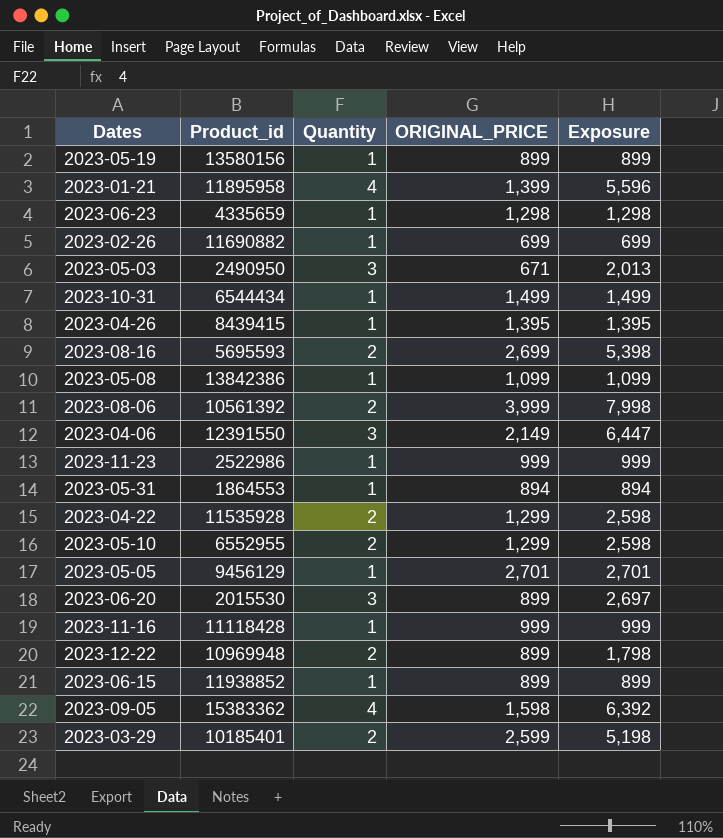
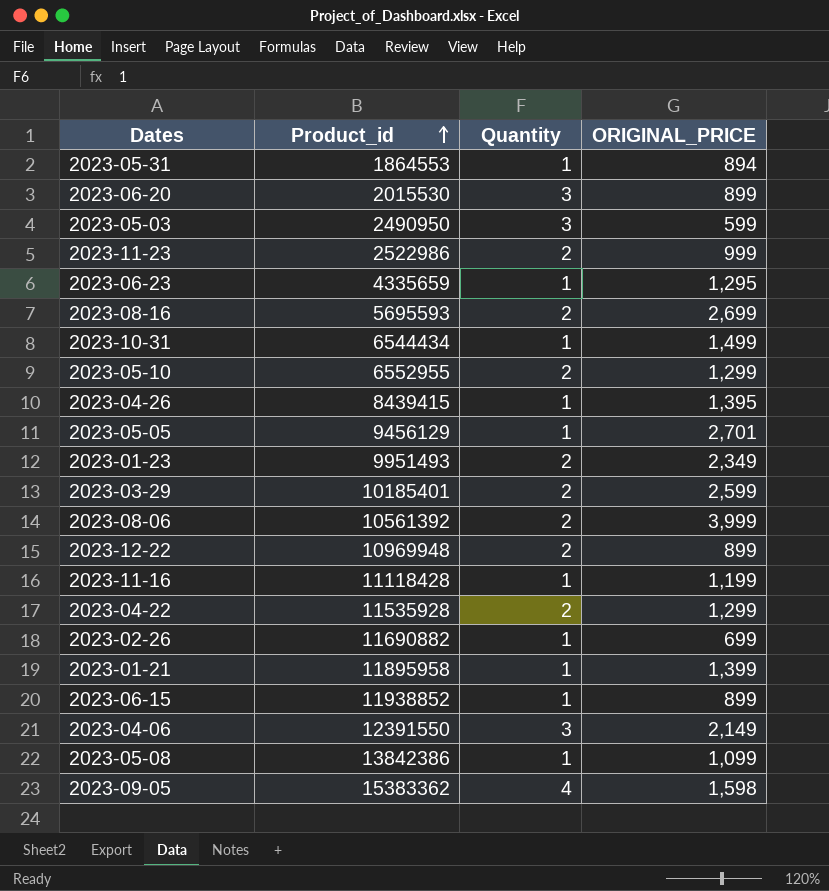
row order: none -> Product_id ascending
column Exposure | formula: [Quantity] * [ORIGINAL_PRICE] -> none
row 2023-05-19: 13580156 | 1 | 899 | 899 -> none
2023-05-03 | ORIGINAL_PRICE: 671 -> 599
2023-11-23 | Quantity: 1 -> 2
2023-06-23 | ORIGINAL_PRICE: 1,298 -> 1,295
row 2023-01-23: none -> 9951493 | 2 | 2,349
2023-11-16 | ORIGINAL_PRICE: 999 -> 1,199
2023-01-21 | Quantity: 4 -> 1

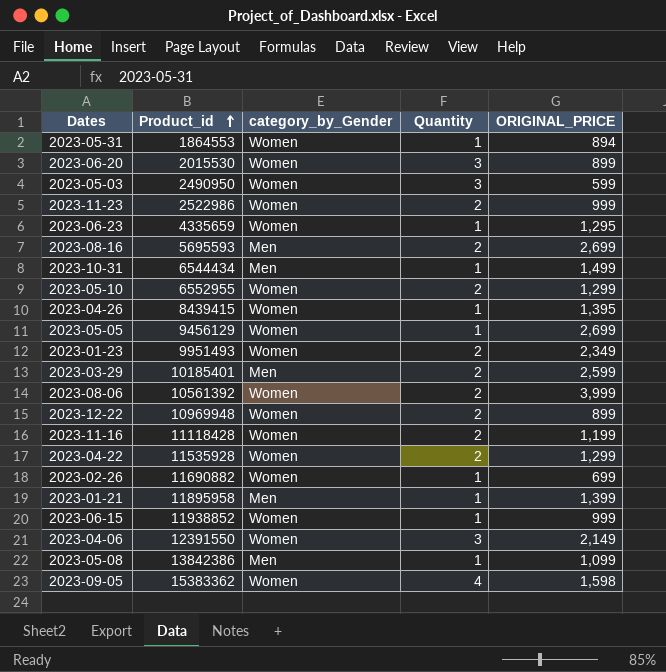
column category_by_Gender | position: none -> 3
2023-05-05 | ORIGINAL_PRICE: 2,701 -> 2,699
2023-11-16 | Quantity: 1 -> 2
2023-06-15 | ORIGINAL_PRICE: 899 -> 999

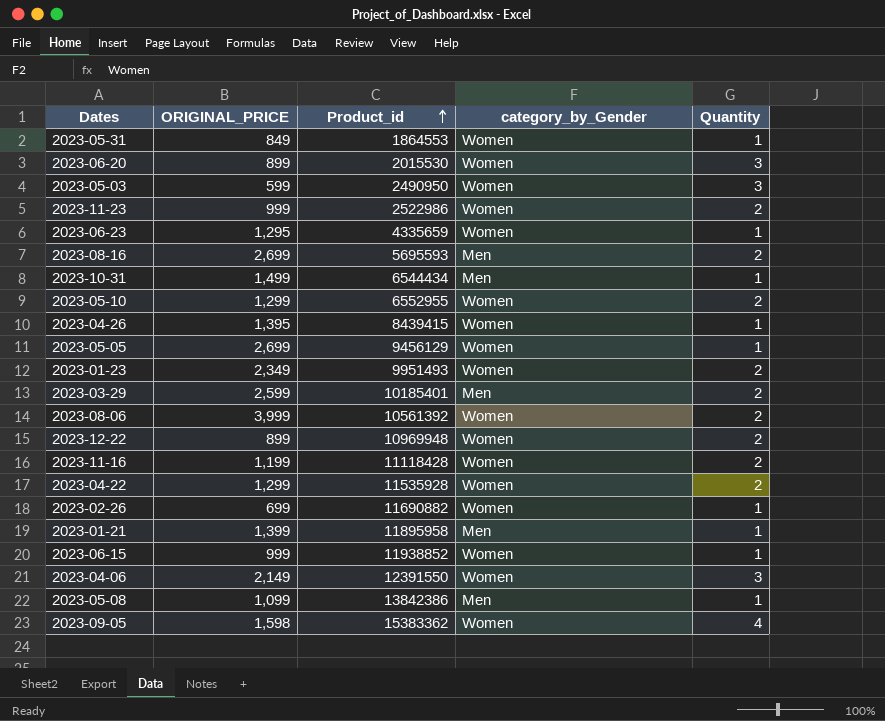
column ORIGINAL_PRICE | position: 5 -> 2
2023-05-31 | ORIGINAL_PRICE: 894 -> 849

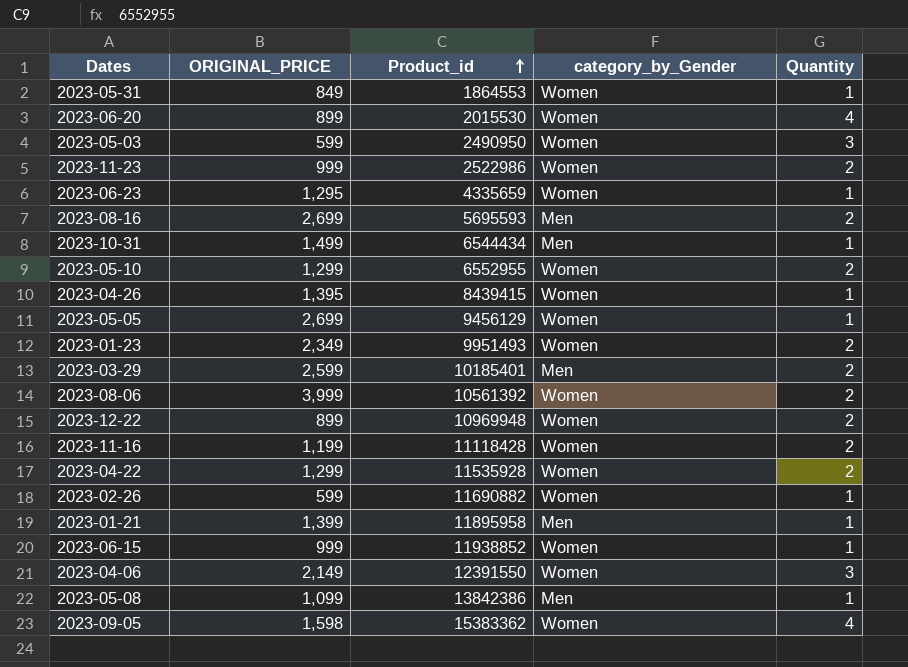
2023-06-20 | Quantity: 3 -> 4
2023-02-26 | ORIGINAL_PRICE: 699 -> 599

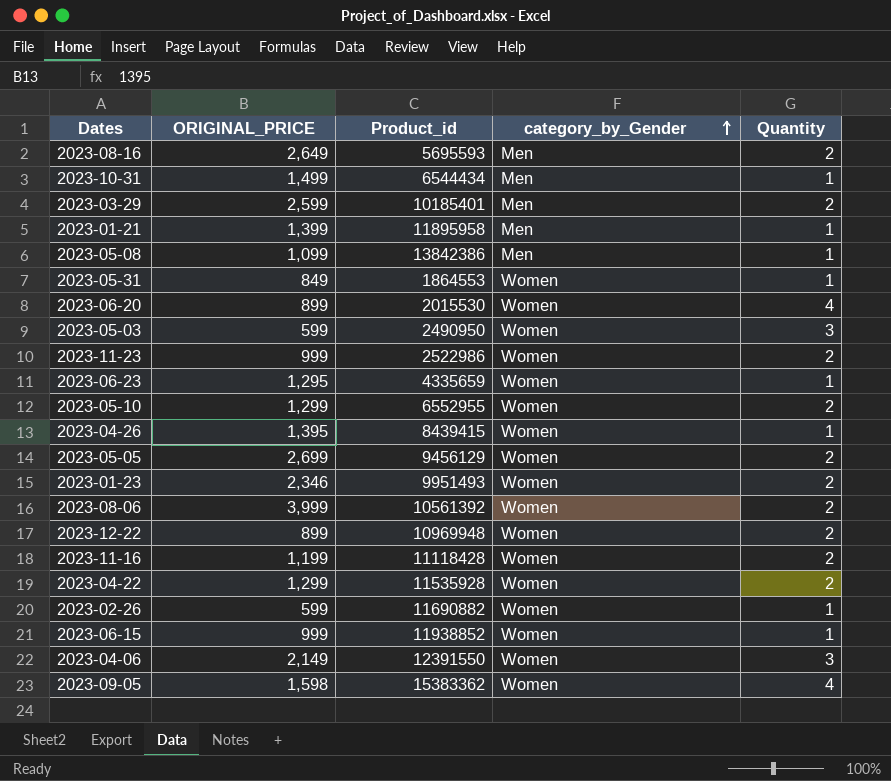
row order: Product_id ascending -> category_by_Gender ascending
2023-08-16 | ORIGINAL_PRICE: 2,699 -> 2,649
2023-05-05 | Quantity: 1 -> 2
2023-01-23 | ORIGINAL_PRICE: 2,349 -> 2,346

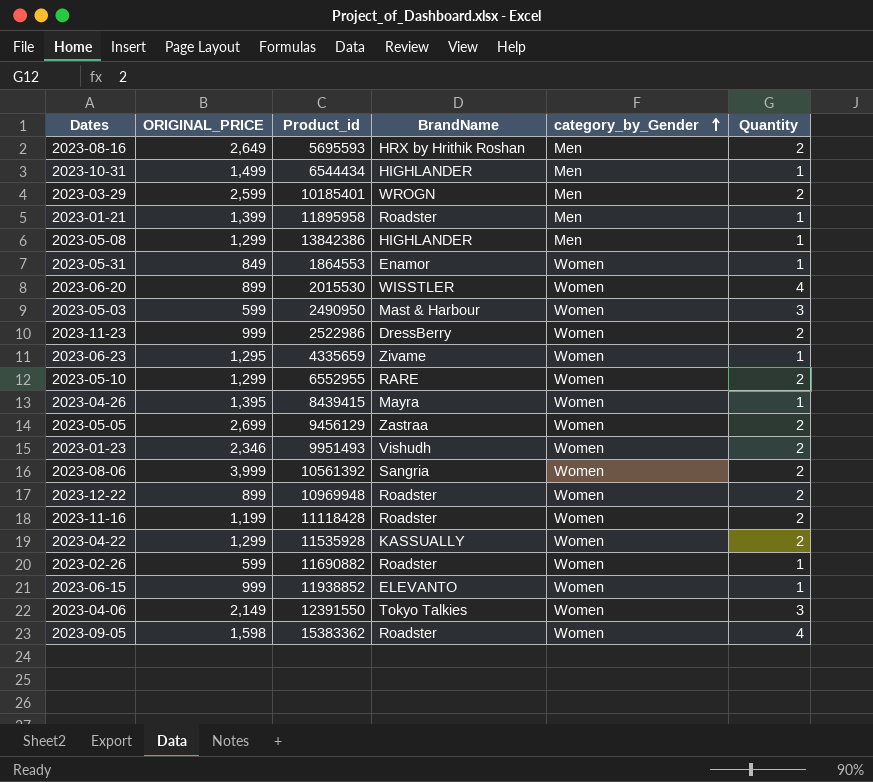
column BrandName | position: none -> 4
2023-05-08 | ORIGINAL_PRICE: 1,099 -> 1,299

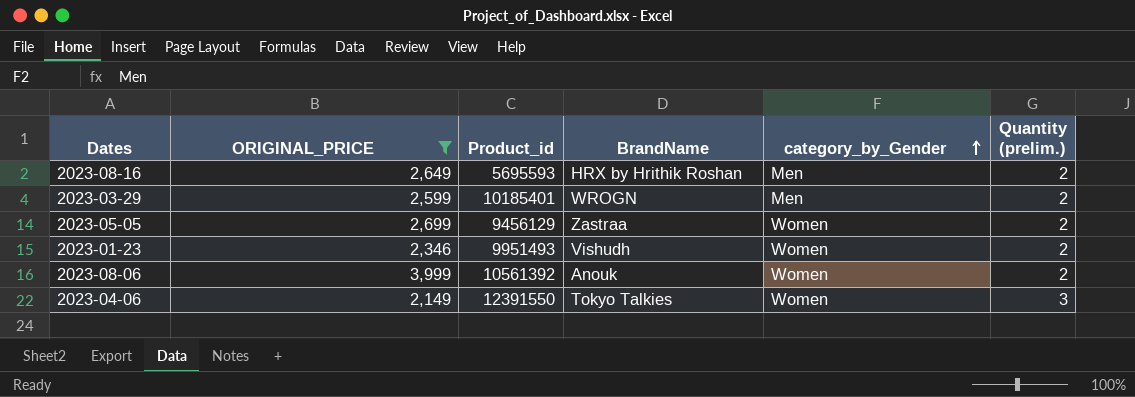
filter: none -> ORIGINAL_PRICE >= 2,149
column name: Quantity -> Quantity (prelim.)
2023-08-06 | BrandName: Sangria -> Anouk

